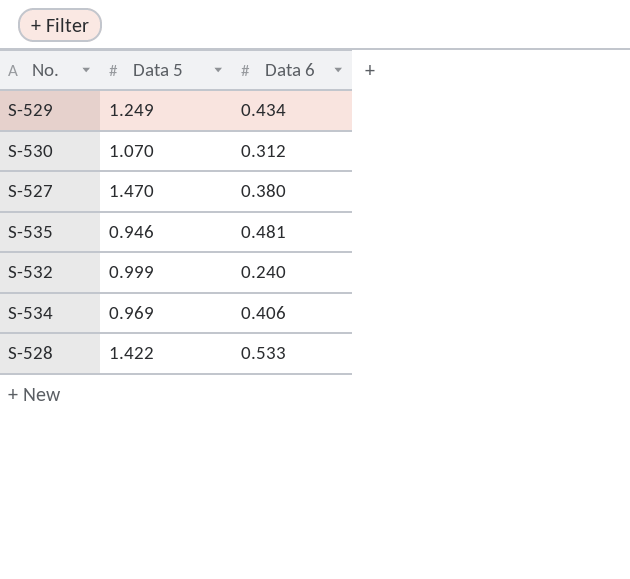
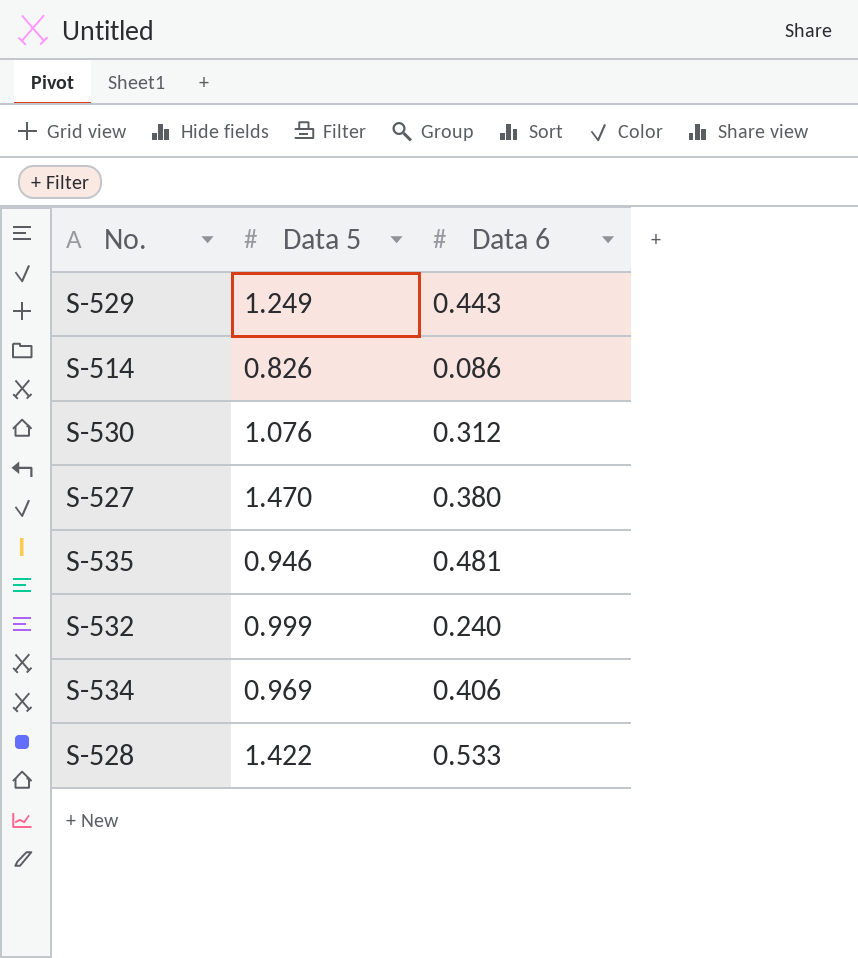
S-529 | Data 6: 0.434 -> 0.443
row S-514: none -> 0.826 | 0.086
S-530 | Data 5: 1.070 -> 1.076

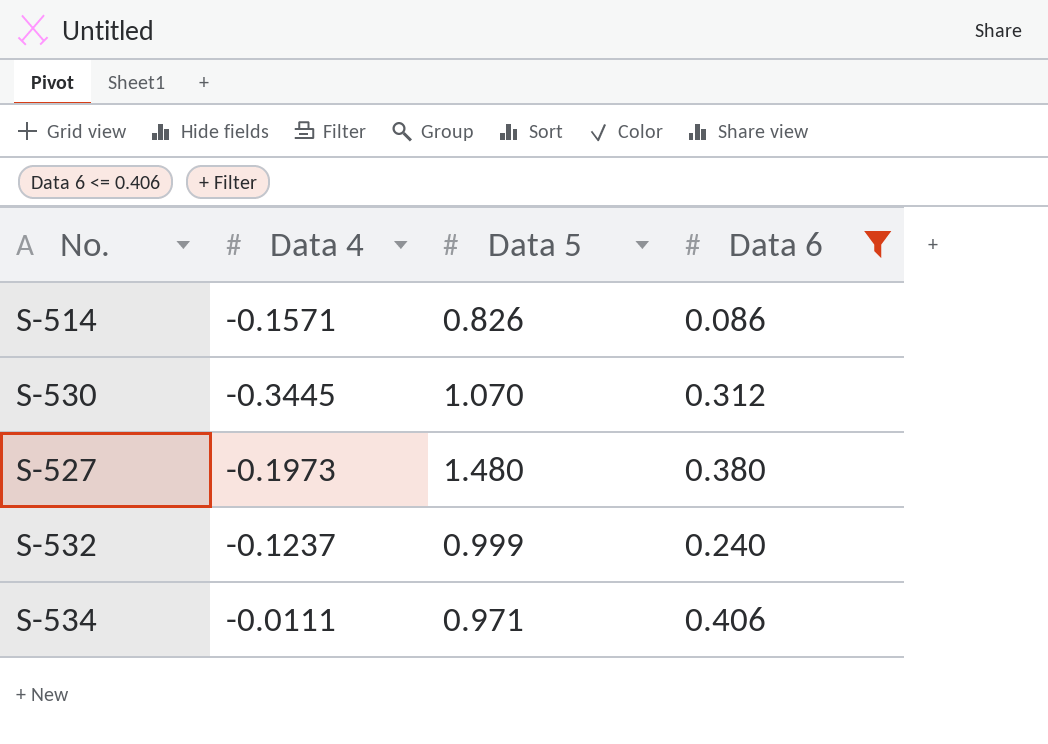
filter: none -> Data 6 <= 0.406
column Data 4 | position: none -> 2
S-530 | Data 5: 1.076 -> 1.070
S-527 | Data 5: 1.470 -> 1.480
S-534 | Data 5: 0.969 -> 0.971

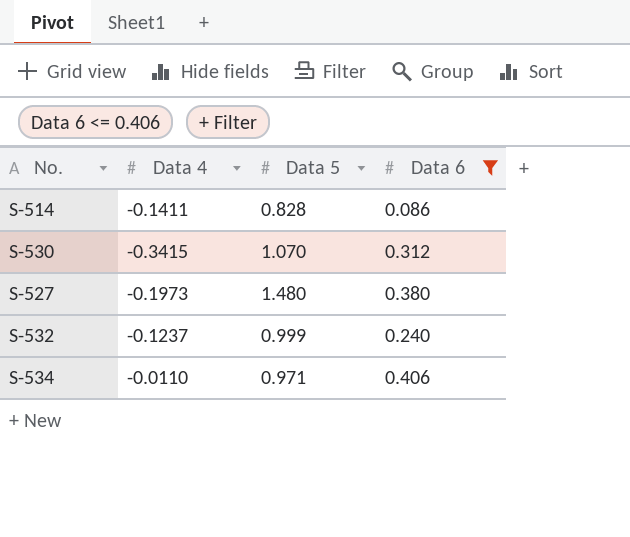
S-514 | Data 4: -0.1571 -> -0.1411
S-514 | Data 5: 0.826 -> 0.828
S-530 | Data 4: -0.3445 -> -0.3415
S-534 | Data 4: -0.0111 -> -0.0110

